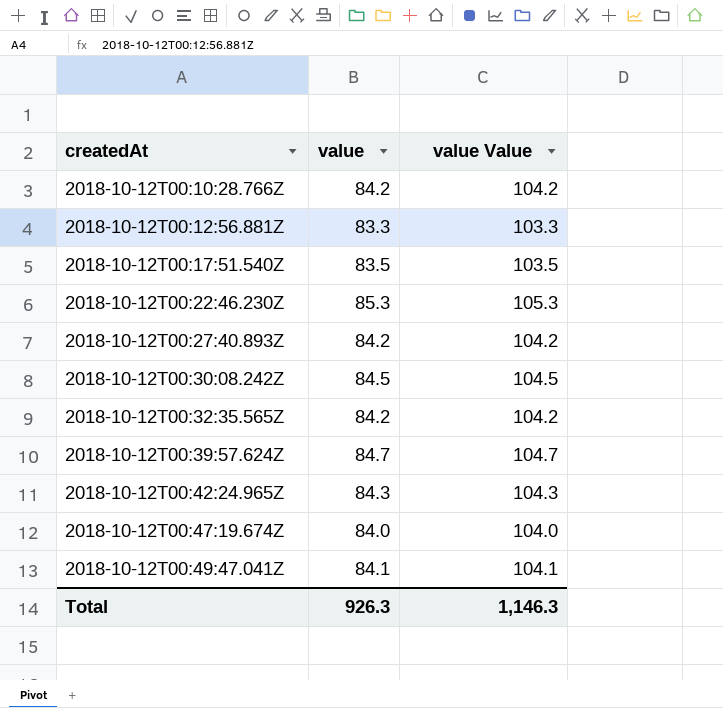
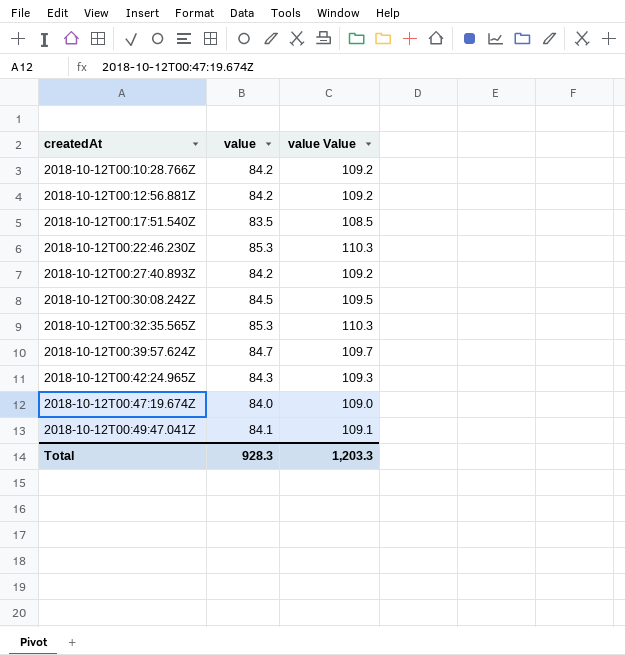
column value Value | formula: [value] + 20 -> [value] + 25
2018-10-12T00:12:56.881Z | value: 83.3 -> 84.2
2018-10-12T00:32:35.565Z | value: 84.2 -> 85.3
Total | value: 926.3 -> 928.3
Total | value Value: 1,146.3 -> 1,203.3

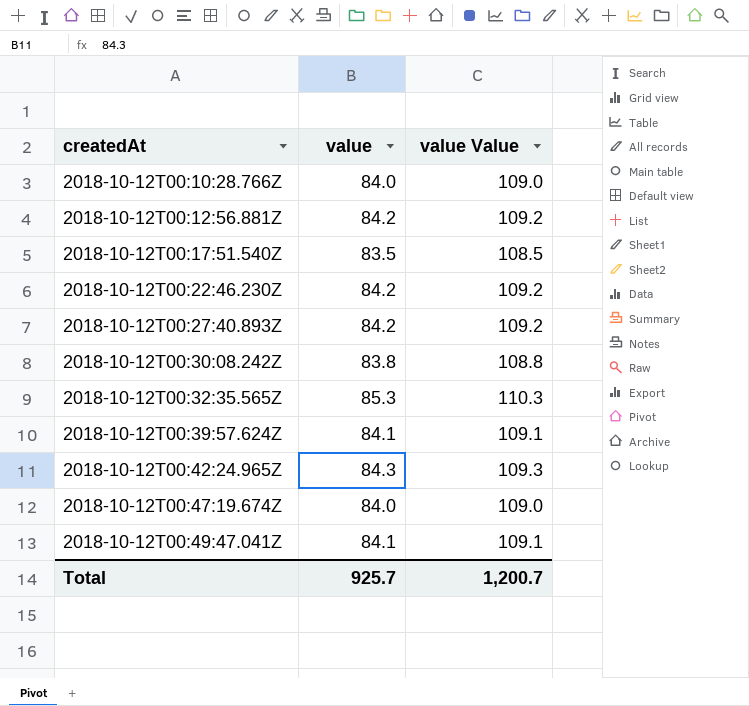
2018-10-12T00:10:28.766Z | value: 84.2 -> 84.0
2018-10-12T00:10:28.766Z | value Value: 109.2 -> 109.0
2018-10-12T00:22:46.230Z | value: 85.3 -> 84.2
2018-10-12T00:22:46.230Z | value Value: 110.3 -> 109.2
2018-10-12T00:30:08.242Z | value: 84.5 -> 83.8
2018-10-12T00:30:08.242Z | value Value: 109.5 -> 108.8
2018-10-12T00:39:57.624Z | value: 84.7 -> 84.1
2018-10-12T00:39:57.624Z | value Value: 109.7 -> 109.1
Total | value: 928.3 -> 925.7
Total | value Value: 1,203.3 -> 1,200.7

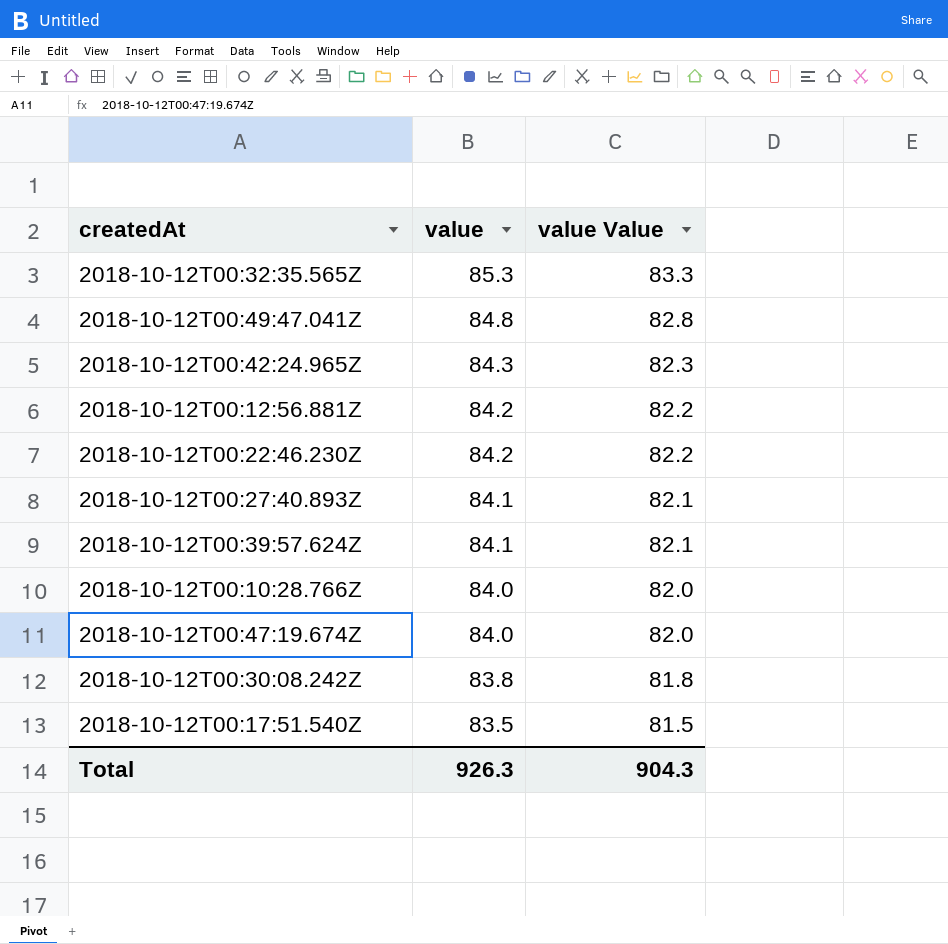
row order: createdAt ascending -> value descending
column value Value | formula: [value] + 25 -> [value] - 2
2018-10-12T00:49:47.041Z | value: 84.1 -> 84.8
2018-10-12T00:27:40.893Z | value: 84.2 -> 84.1
Total | value: 925.7 -> 926.3
Total | value Value: 1,200.7 -> 904.3

